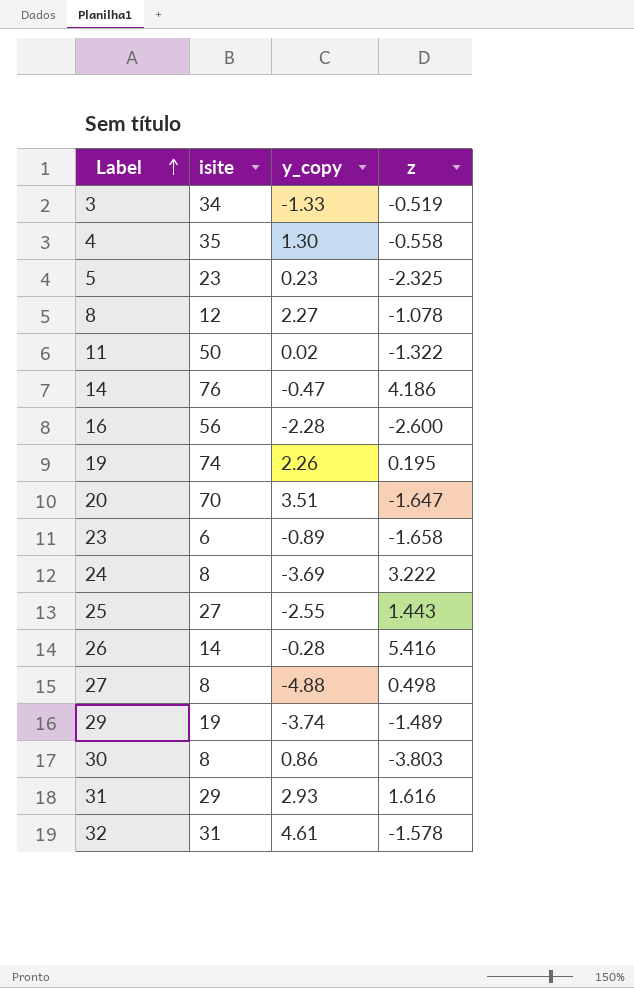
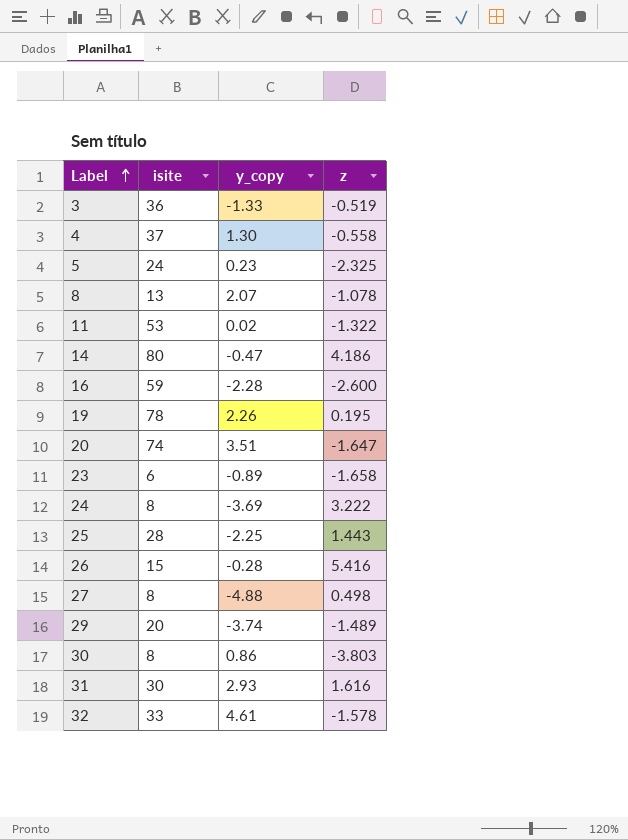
3 | isite: 34 -> 36
4 | isite: 35 -> 37
5 | isite: 23 -> 24
8 | isite: 12 -> 13
8 | y_copy: 2.27 -> 2.07
11 | isite: 50 -> 53
14 | isite: 76 -> 80
16 | isite: 56 -> 59
19 | isite: 74 -> 78
20 | isite: 70 -> 74
25 | isite: 27 -> 28
25 | y_copy: -2.55 -> -2.25
26 | isite: 14 -> 15
29 | isite: 19 -> 20
31 | isite: 29 -> 30
32 | isite: 31 -> 33

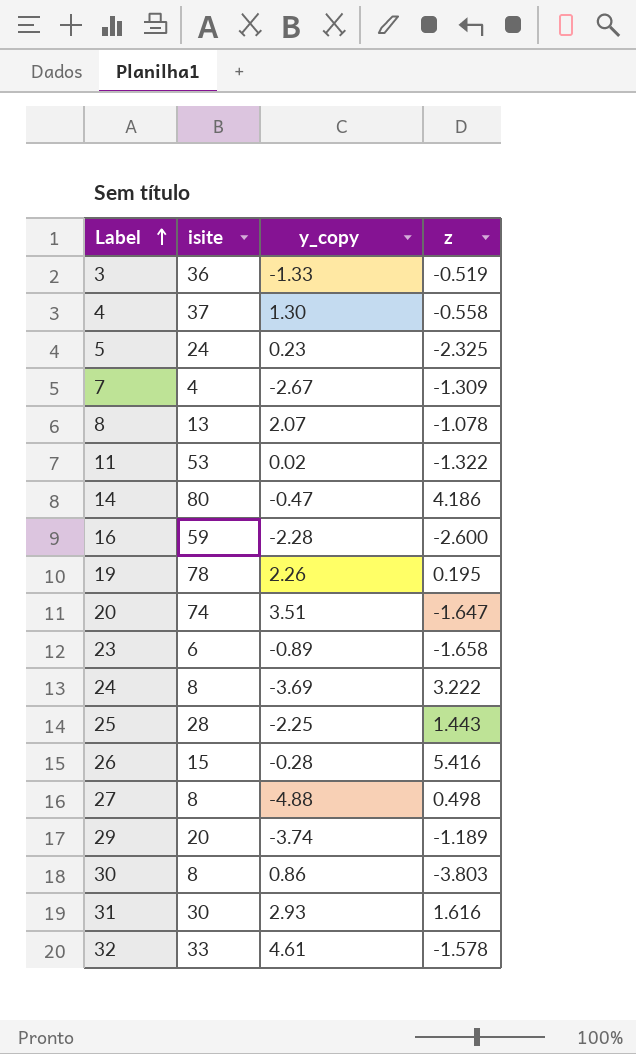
row 7: none -> 4 | -2.67 | -1.309
29 | z: -1.489 -> -1.189

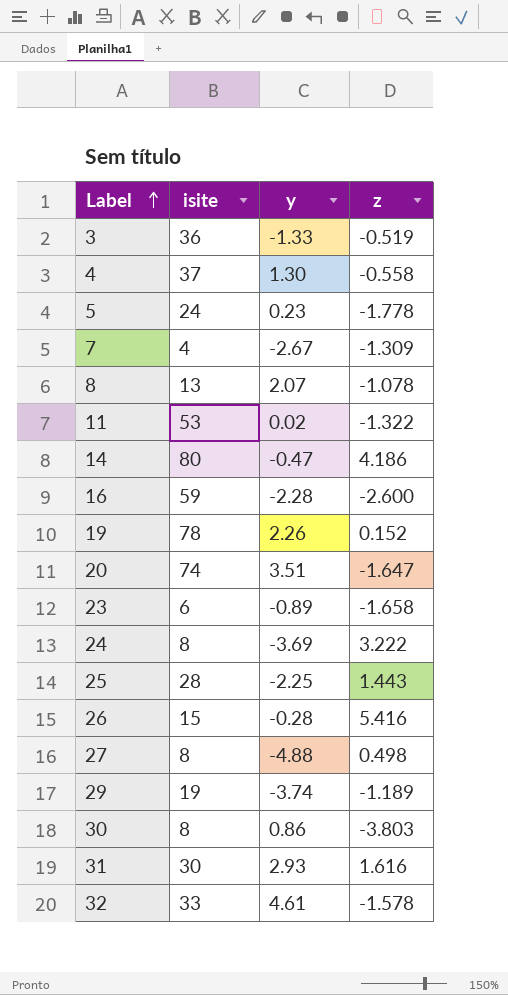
column name: y_copy -> y
5 | z: -2.325 -> -1.778
19 | z: 0.195 -> 0.152
29 | isite: 20 -> 19

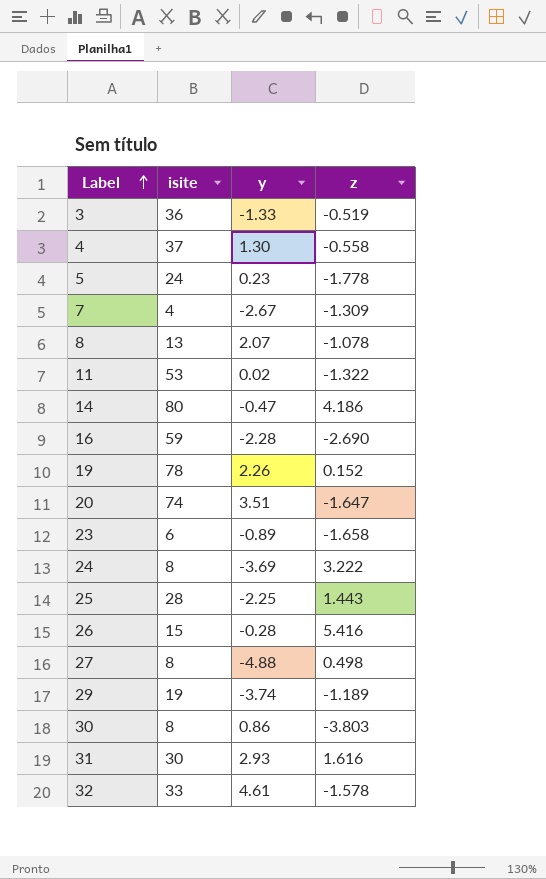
16 | z: -2.600 -> -2.690

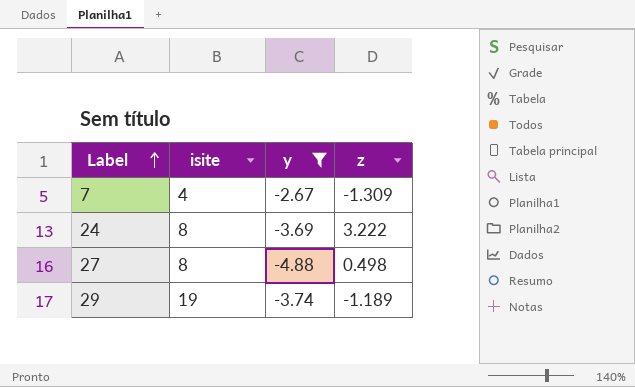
filter: none -> y <= -2.67

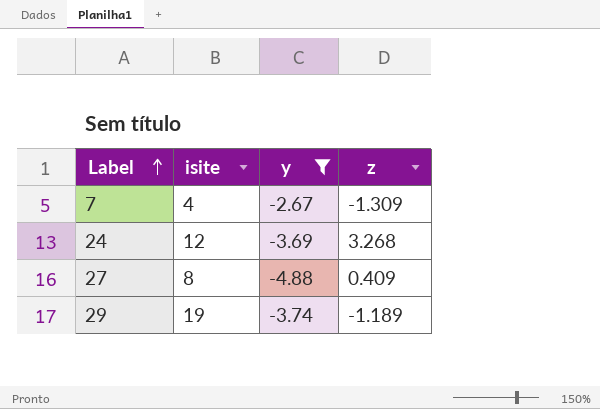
24 | isite: 8 -> 12
24 | z: 3.222 -> 3.268
27 | z: 0.498 -> 0.409

